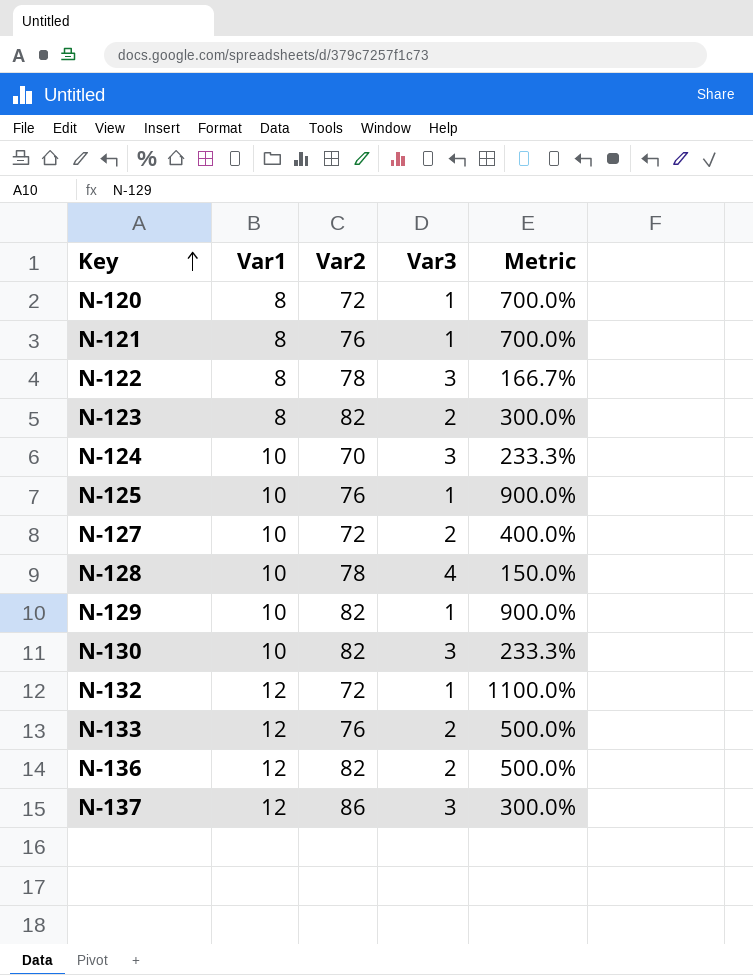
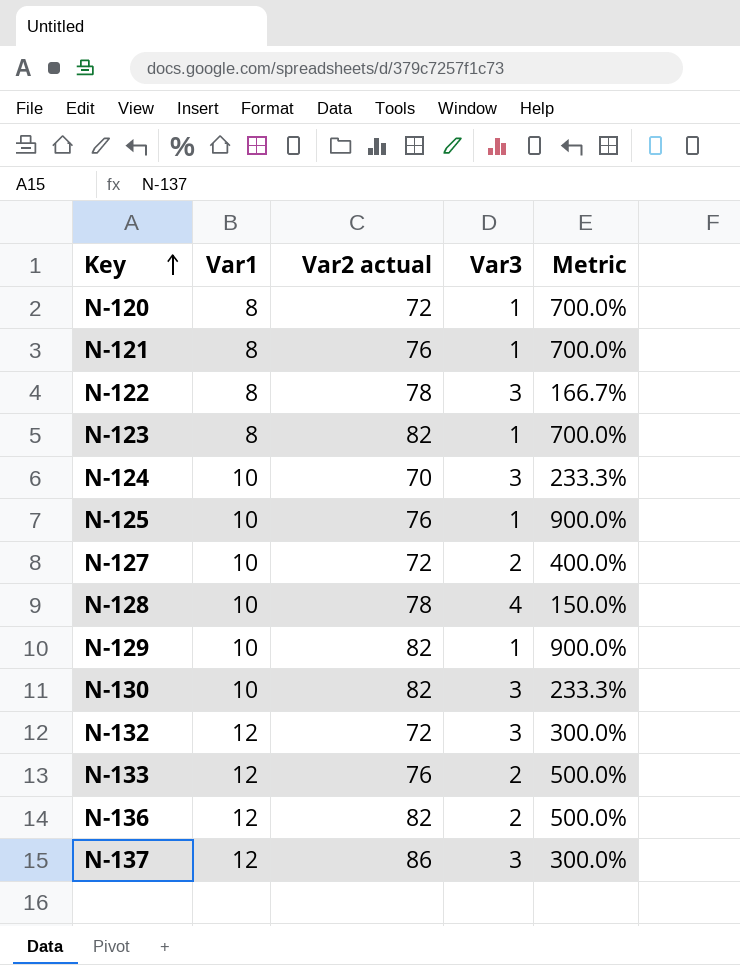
column name: Var2 -> Var2 actual
N-123 | Var3: 2 -> 1
N-123 | Metric: 300.0% -> 700.0%
N-132 | Var3: 1 -> 3
N-132 | Metric: 1100.0% -> 300.0%

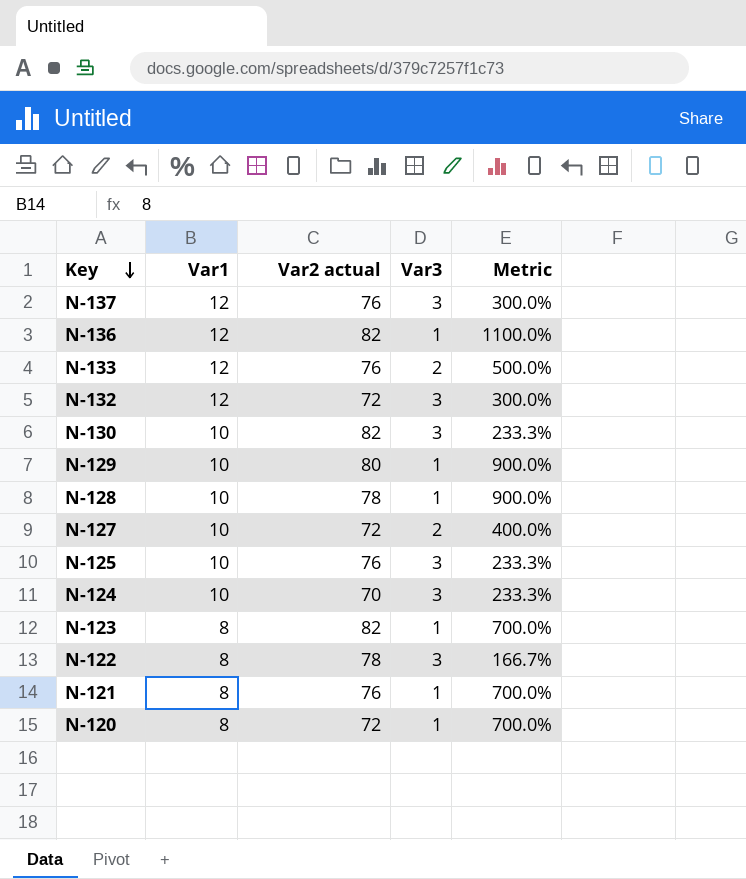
row order: Key ascending -> Key descending
N-137 | Var2 actual: 86 -> 76
N-136 | Var3: 2 -> 1
N-136 | Metric: 500.0% -> 1100.0%
N-129 | Var2 actual: 82 -> 80
N-128 | Var3: 4 -> 1
N-128 | Metric: 150.0% -> 900.0%
N-125 | Var3: 1 -> 3
N-125 | Metric: 900.0% -> 233.3%

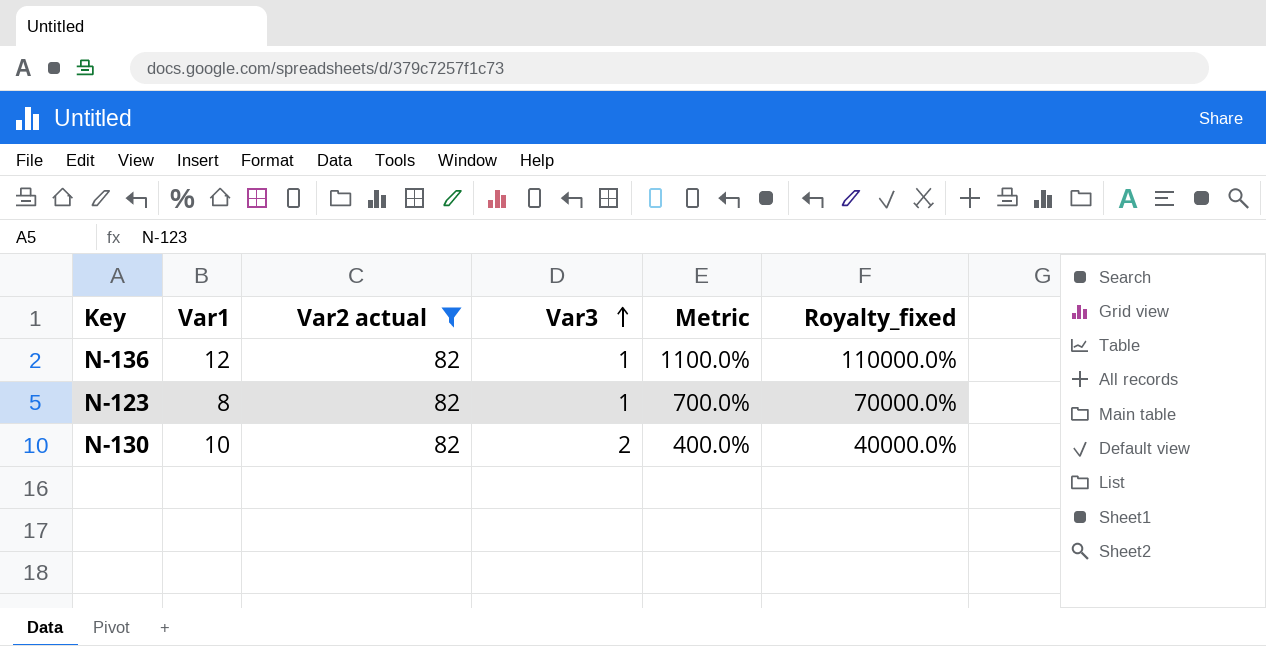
filter: none -> Var2 actual = 82
row order: Key descending -> Var3 ascending
column Royalty_fixed | formula: none -> [Metric] * 100
N-130 | Var3: 3 -> 2
N-130 | Metric: 233.3% -> 400.0%

